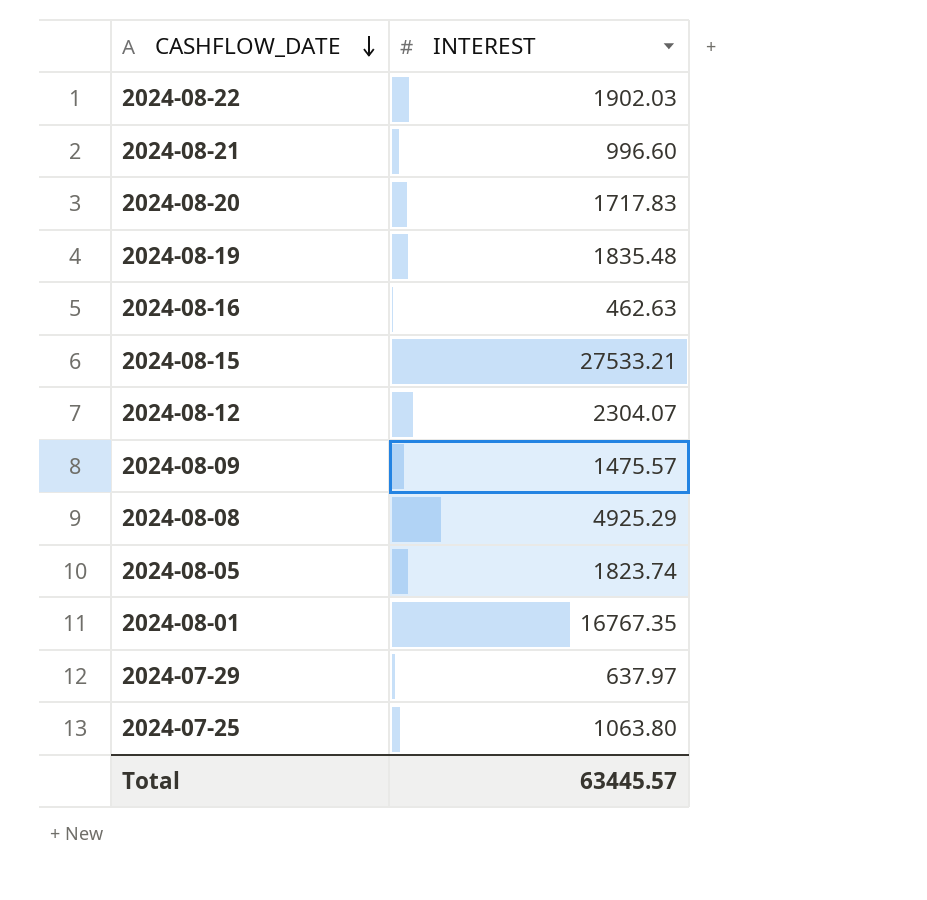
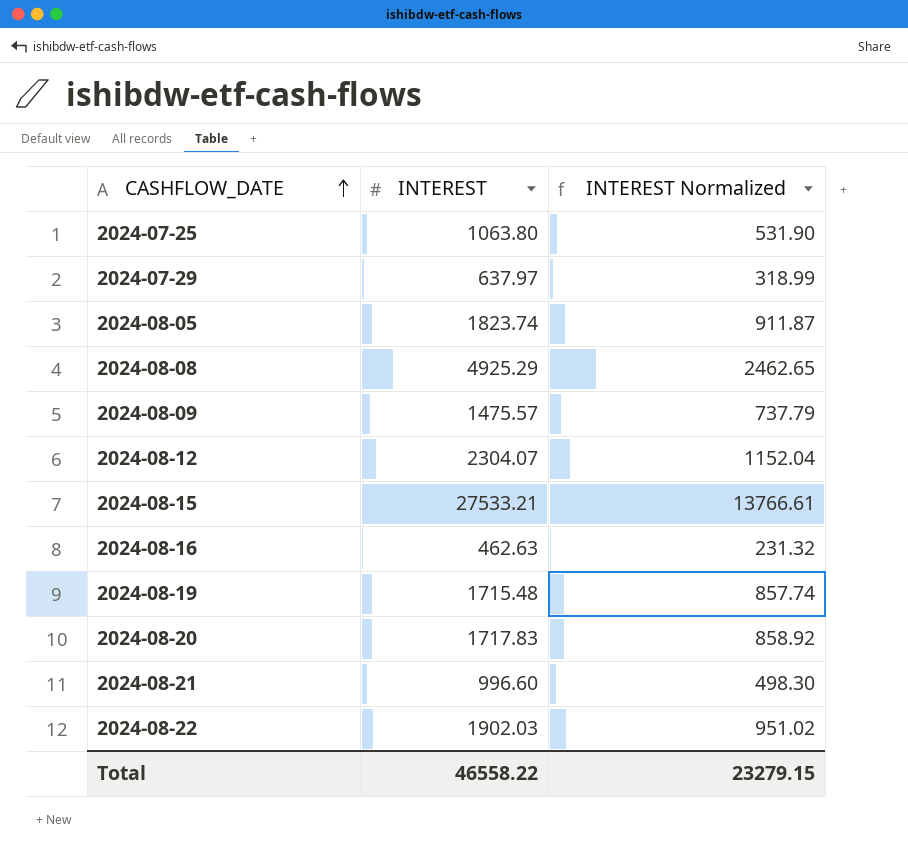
row order: CASHFLOW_DATE descending -> CASHFLOW_DATE ascending
column INTEREST Normalized | formula: none -> [INTEREST] * 0.5
row 2024-08-01: 16767.35 -> none
2024-08-19 | INTEREST: 1835.48 -> 1715.48
Total | INTEREST: 63445.57 -> 46558.22

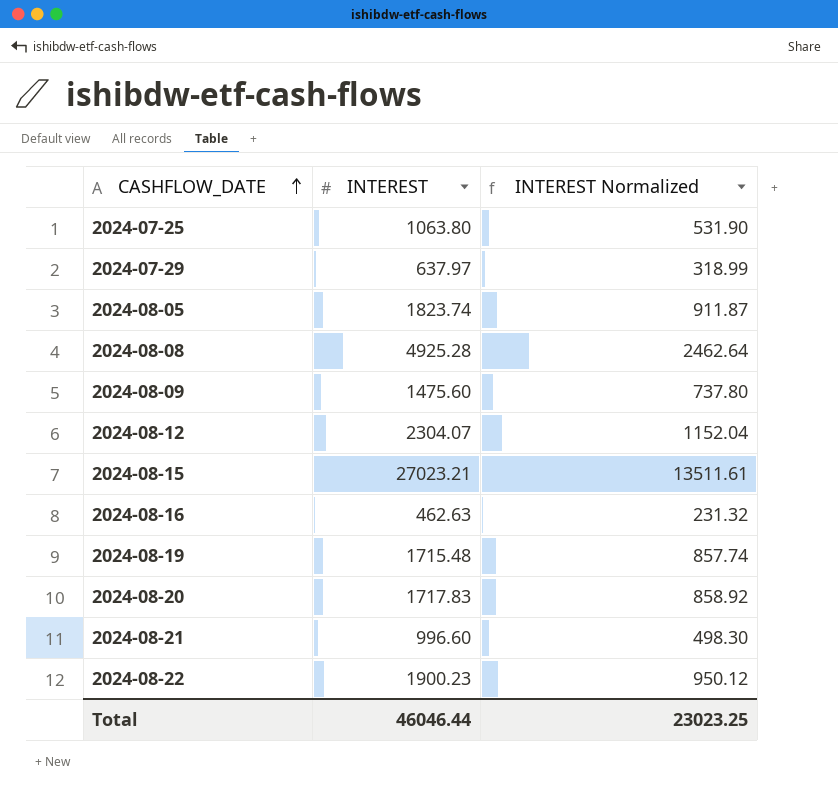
2024-08-08 | INTEREST: 4925.29 -> 4925.28
2024-08-08 | INTEREST Normalized: 2462.65 -> 2462.64
2024-08-09 | INTEREST: 1475.57 -> 1475.60
2024-08-09 | INTEREST Normalized: 737.79 -> 737.80
2024-08-15 | INTEREST: 27533.21 -> 27023.21
2024-08-15 | INTEREST Normalized: 13766.61 -> 13511.61
2024-08-22 | INTEREST: 1902.03 -> 1900.23
2024-08-22 | INTEREST Normalized: 951.02 -> 950.12
Total | INTEREST: 46558.22 -> 46046.44
Total | INTEREST Normalized: 23279.15 -> 23023.25

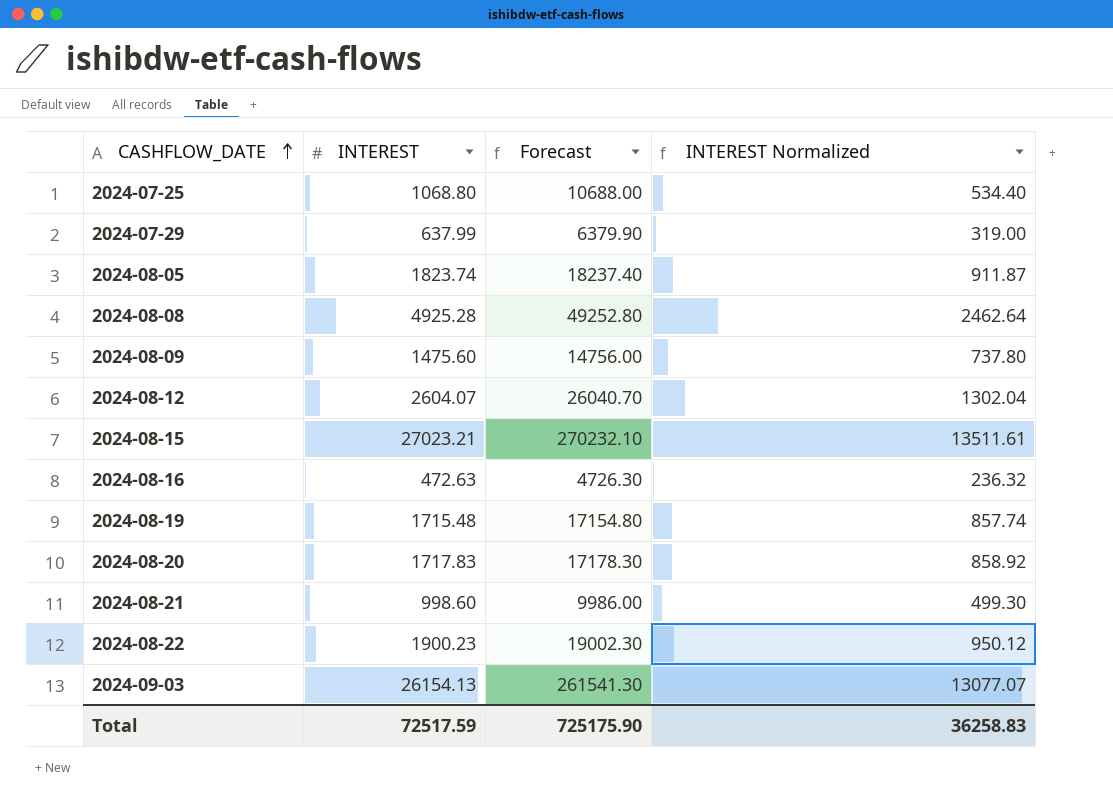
column Forecast | formula: none -> [INTEREST] * 10
2024-07-25 | INTEREST: 1063.80 -> 1068.80
2024-07-25 | INTEREST Normalized: 531.90 -> 534.40
2024-07-29 | INTEREST: 637.97 -> 637.99
2024-07-29 | INTEREST Normalized: 318.99 -> 319.00
2024-08-12 | INTEREST: 2304.07 -> 2604.07
2024-08-12 | INTEREST Normalized: 1152.04 -> 1302.04
2024-08-16 | INTEREST: 462.63 -> 472.63
2024-08-16 | INTEREST Normalized: 231.32 -> 236.32
2024-08-21 | INTEREST: 996.60 -> 998.60
2024-08-21 | INTEREST Normalized: 498.30 -> 499.30
row 2024-09-03: none -> 26154.13 | 261541.30 | 13077.07
Total | INTEREST: 46046.44 -> 72517.59
Total | INTEREST Normalized: 23023.25 -> 36258.83

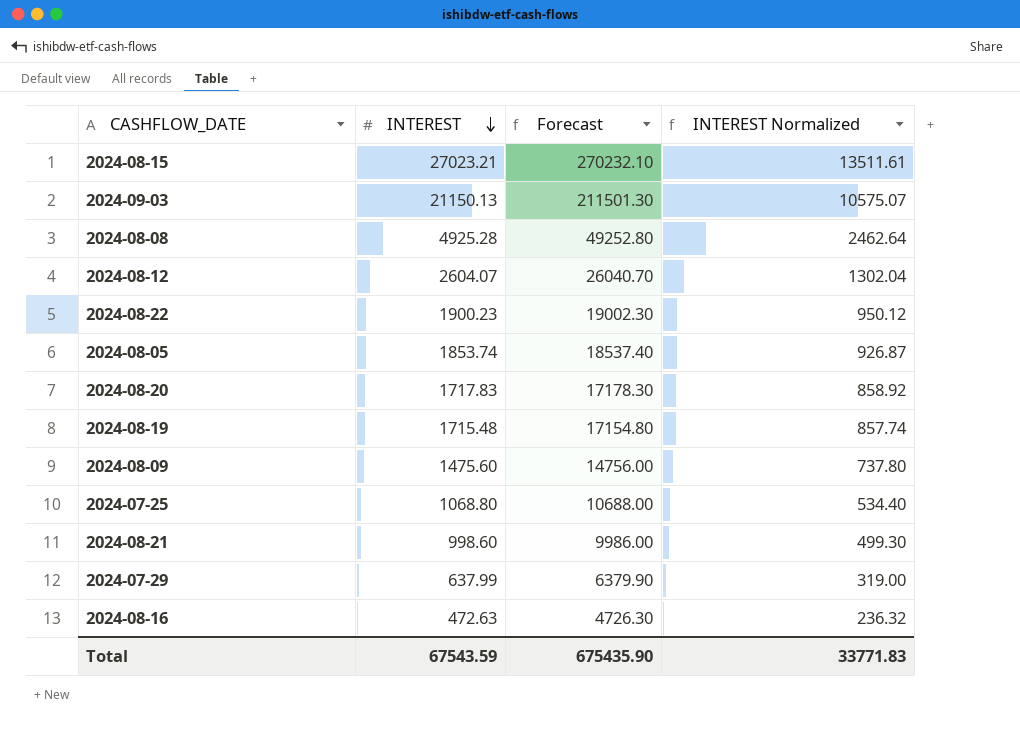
row order: CASHFLOW_DATE ascending -> INTEREST descending
2024-09-03 | INTEREST: 26154.13 -> 21150.13
2024-09-03 | Forecast: 261541.30 -> 211501.30
2024-09-03 | INTEREST Normalized: 13077.07 -> 10575.07
2024-08-05 | INTEREST: 1823.74 -> 1853.74
2024-08-05 | Forecast: 18237.40 -> 18537.40
2024-08-05 | INTEREST Normalized: 911.87 -> 926.87
Total | INTEREST: 72517.59 -> 67543.59
Total | Forecast: 725175.90 -> 675435.90
Total | INTEREST Normalized: 36258.83 -> 33771.83

